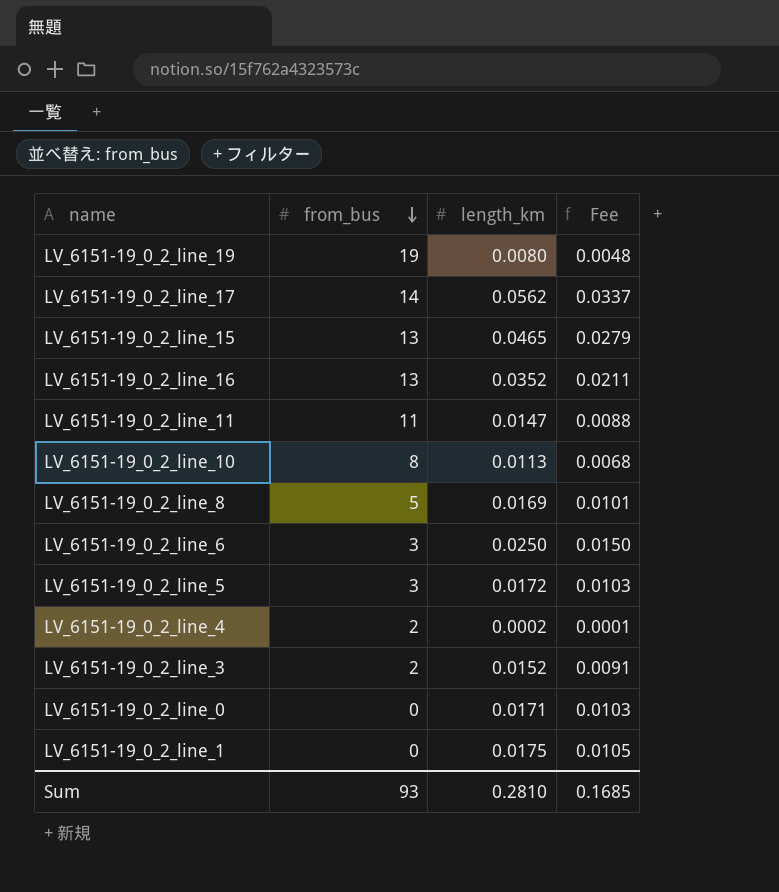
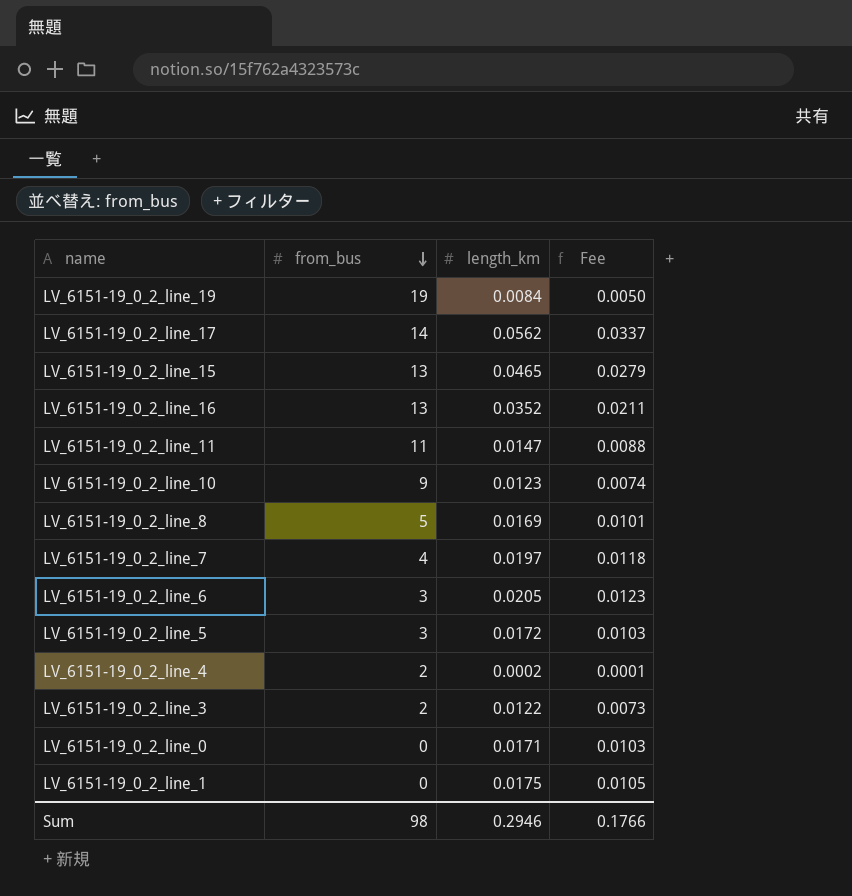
LV_6151-19_0_2_line_19 | length_km: 0.0080 -> 0.0084
LV_6151-19_0_2_line_19 | Fee: 0.0048 -> 0.0050
LV_6151-19_0_2_line_10 | from_bus: 8 -> 9
LV_6151-19_0_2_line_10 | length_km: 0.0113 -> 0.0123
LV_6151-19_0_2_line_10 | Fee: 0.0068 -> 0.0074
row LV_6151-19_0_2_line_7: none -> 4 | 0.0197 | 0.0118
LV_6151-19_0_2_line_6 | length_km: 0.0250 -> 0.0205
LV_6151-19_0_2_line_6 | Fee: 0.0150 -> 0.0123
LV_6151-19_0_2_line_3 | length_km: 0.0152 -> 0.0122
LV_6151-19_0_2_line_3 | Fee: 0.0091 -> 0.0073
Sum | from_bus: 93 -> 98
Sum | length_km: 0.2810 -> 0.2946
Sum | Fee: 0.1685 -> 0.1766

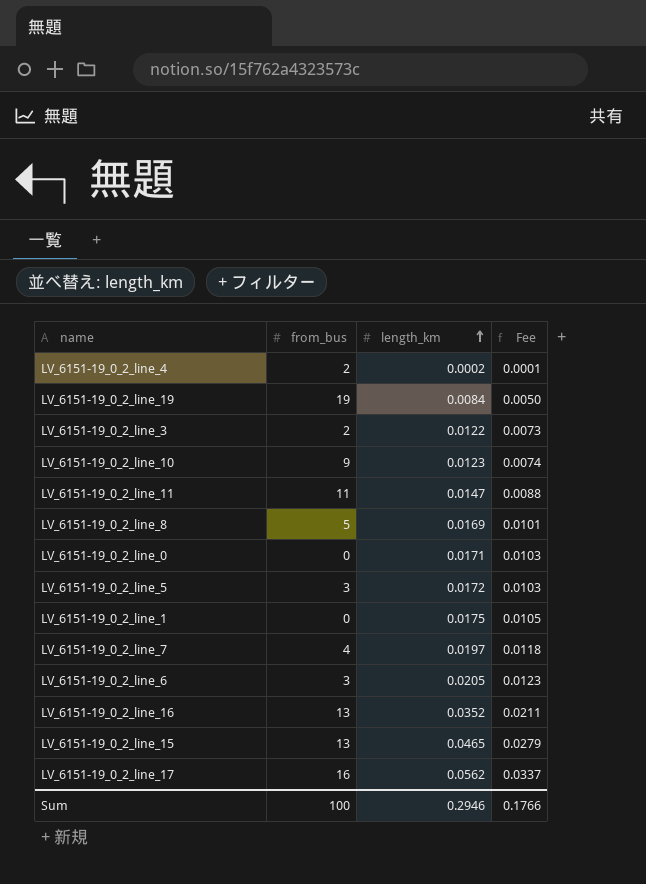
row order: from_bus descending -> length_km ascending
LV_6151-19_0_2_line_17 | from_bus: 14 -> 16
Sum | from_bus: 98 -> 100

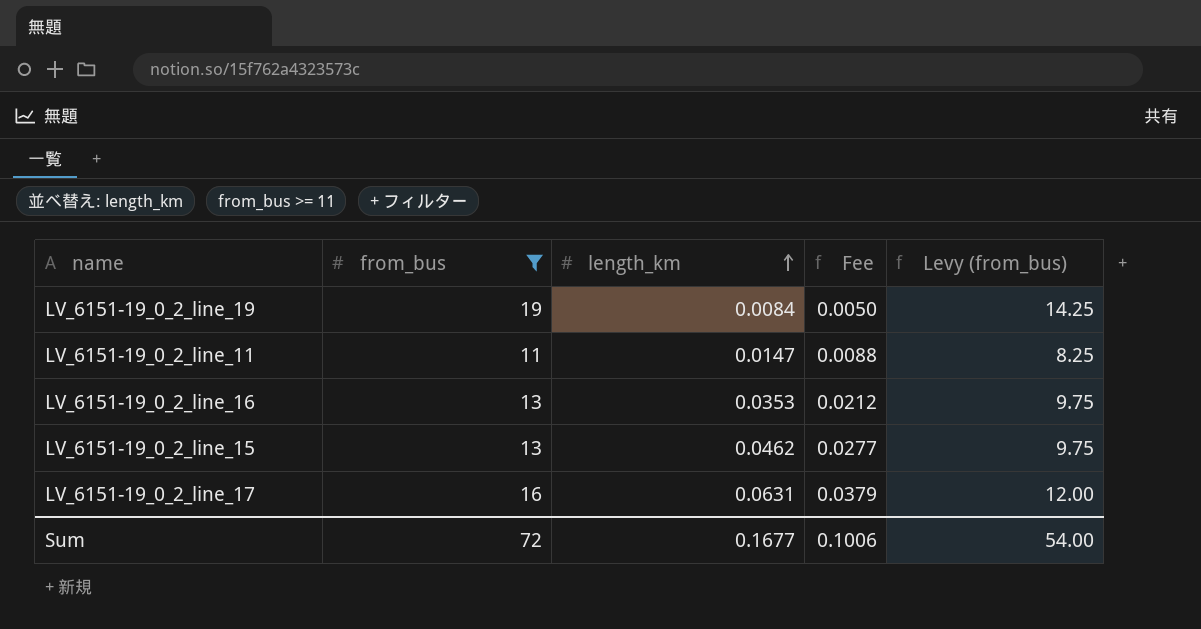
filter: none -> from_bus >= 11
column Levy (from_bus) | formula: none -> [from_bus] * 0.75
LV_6151-19_0_2_line_16 | length_km: 0.0352 -> 0.0353
LV_6151-19_0_2_line_16 | Fee: 0.0211 -> 0.0212
LV_6151-19_0_2_line_15 | length_km: 0.0465 -> 0.0462
LV_6151-19_0_2_line_15 | Fee: 0.0279 -> 0.0277
LV_6151-19_0_2_line_17 | length_km: 0.0562 -> 0.0631
LV_6151-19_0_2_line_17 | Fee: 0.0337 -> 0.0379
Sum | from_bus: 100 -> 72
Sum | length_km: 0.2946 -> 0.1677
Sum | Fee: 0.1766 -> 0.1006

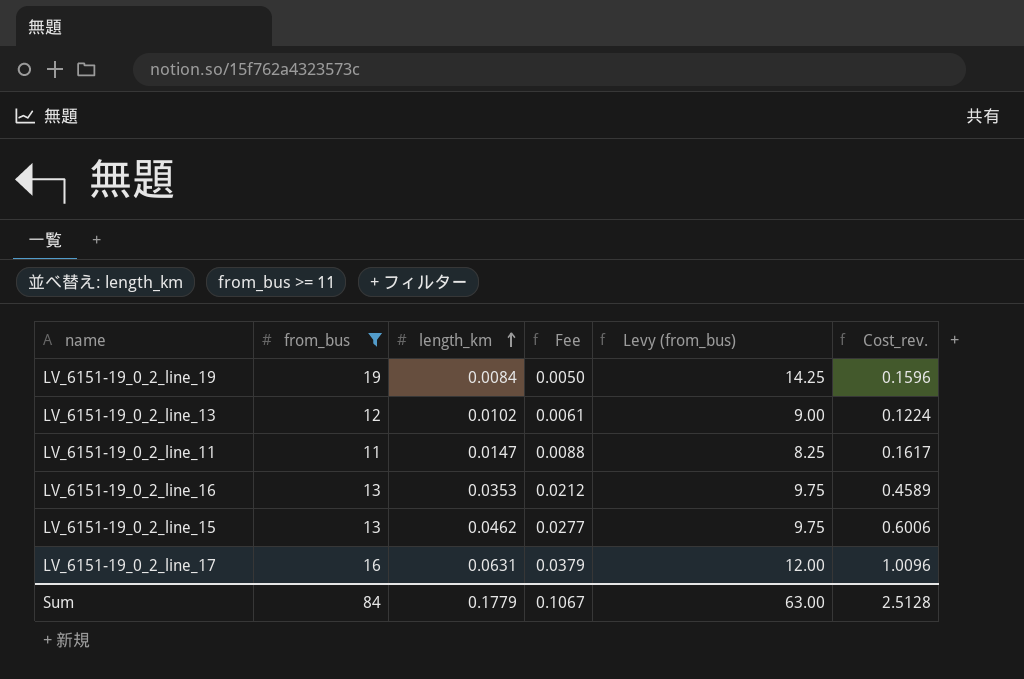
column Cost_rev. | formula: none -> [from_bus] * [length_km]
row LV_6151-19_0_2_line_13: none -> 12 | 0.0102 | 0.0061 | 9.00 | 0.1224
Sum | from_bus: 72 -> 84
Sum | length_km: 0.1677 -> 0.1779
Sum | Fee: 0.1006 -> 0.1067
Sum | Levy (from_bus): 54.00 -> 63.00

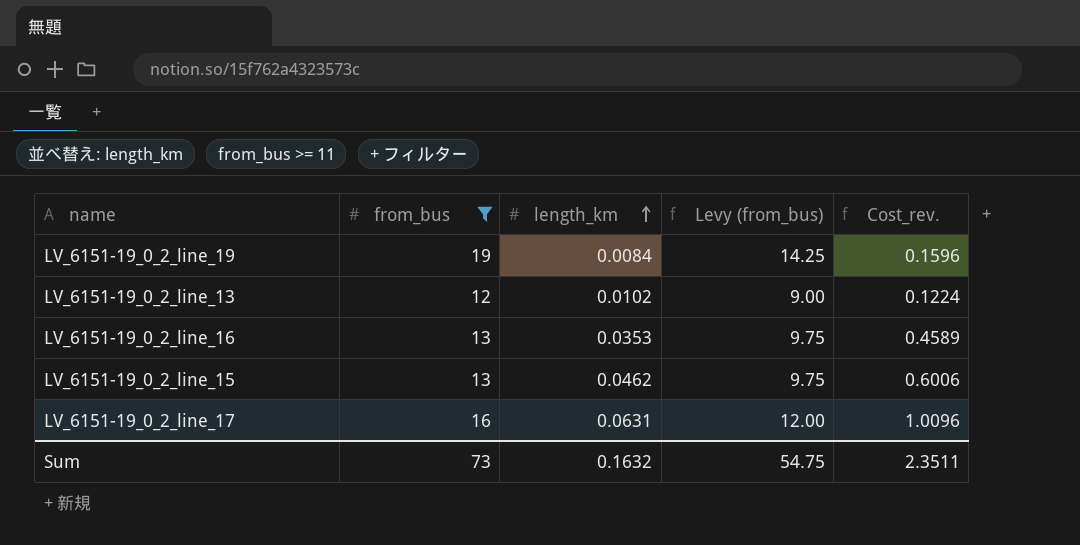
column Fee | formula: [length_km] * 0.6 -> none
row LV_6151-19_0_2_line_11: 11 | 0.0147 | 0.0088 | 8.25 | 0.1617 -> none
Sum | from_bus: 84 -> 73
Sum | length_km: 0.1779 -> 0.1632
Sum | Levy (from_bus): 63.00 -> 54.75
Sum | Cost_rev.: 2.5128 -> 2.3511

